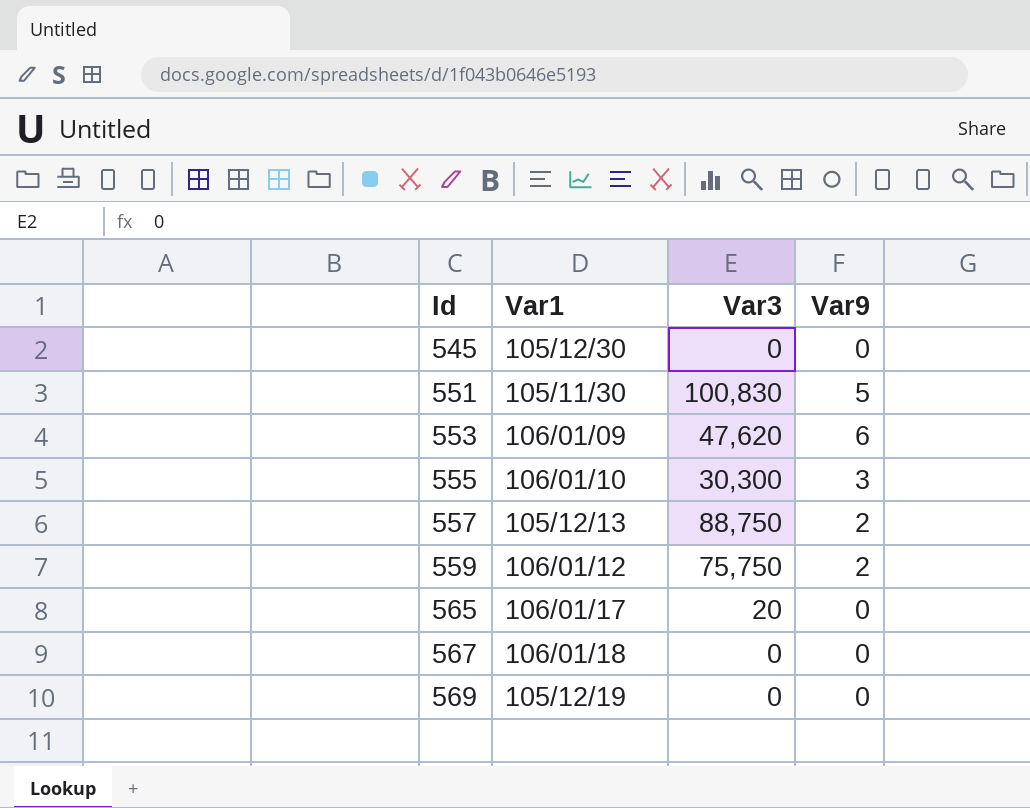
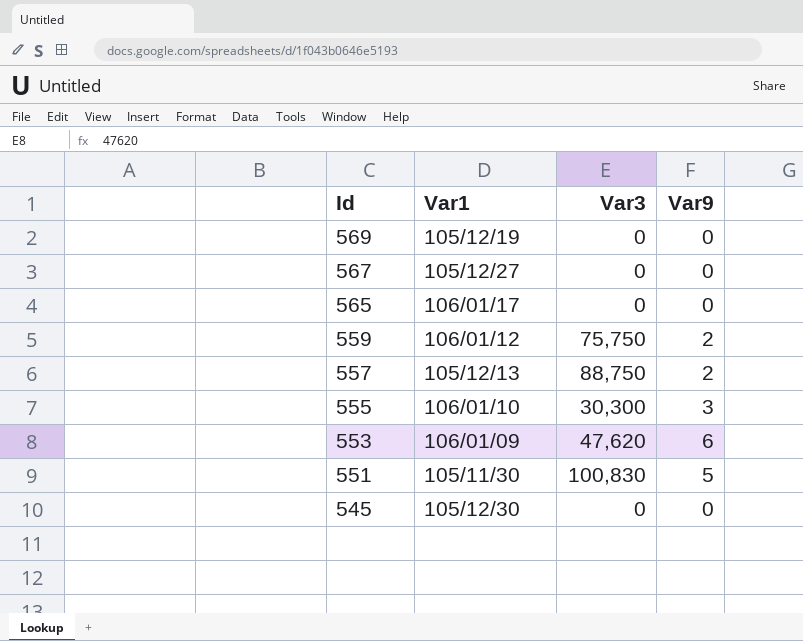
row order: Id ascending -> Id descending
567 | Var1: 106/01/18 -> 105/12/27
565 | Var3: 20 -> 0

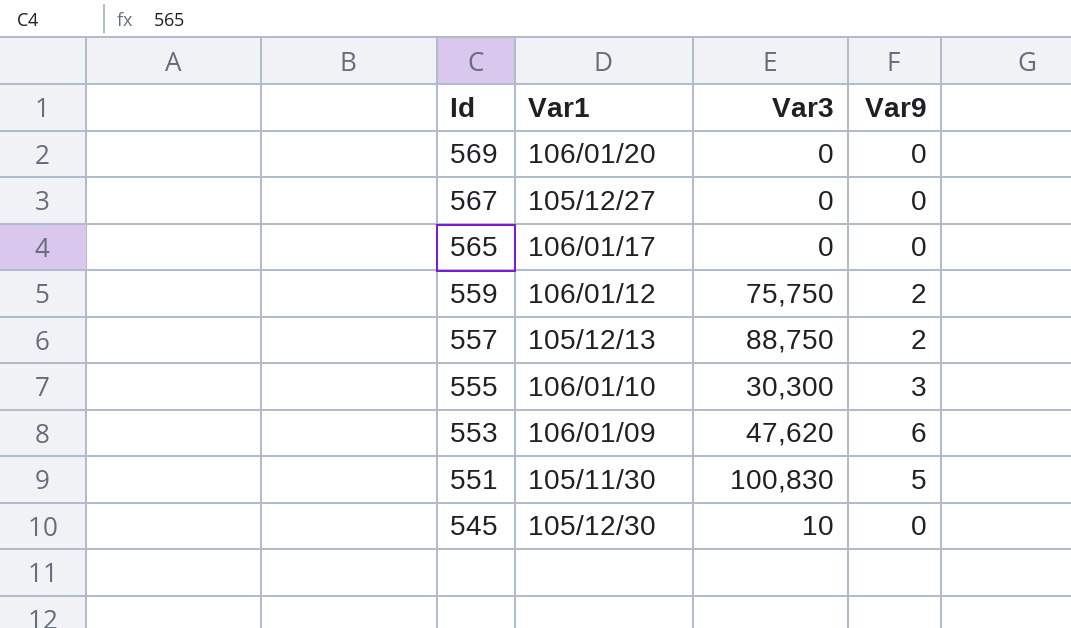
569 | Var1: 105/12/19 -> 106/01/20
545 | Var3: 0 -> 10

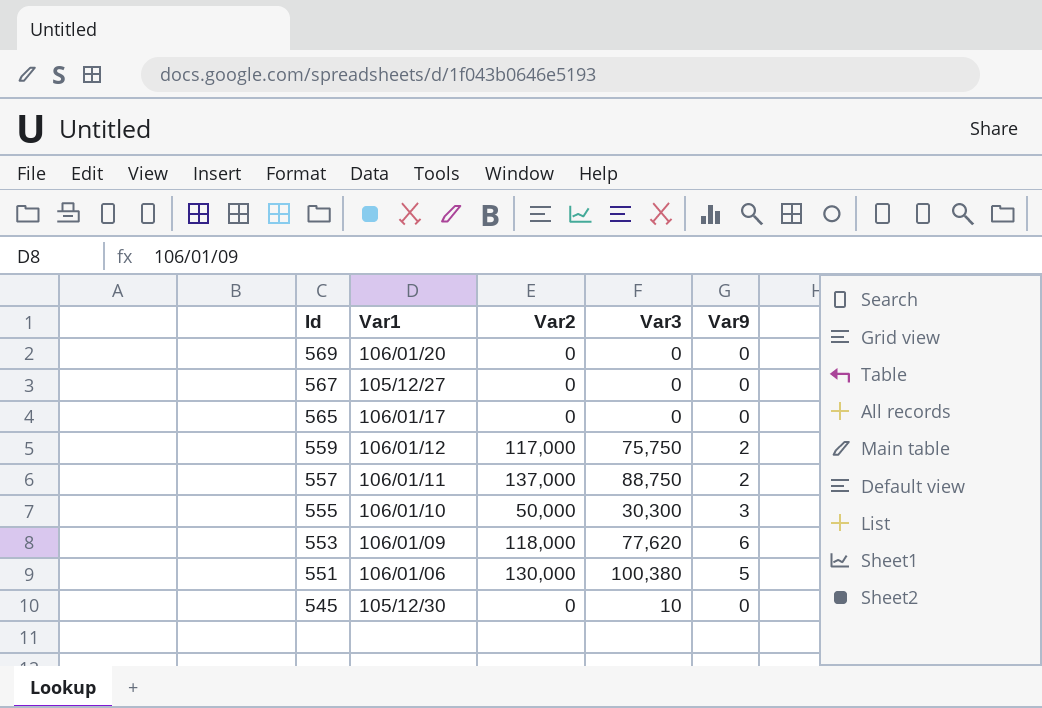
column Var2 | position: none -> 3
557 | Var1: 105/12/13 -> 106/01/11
553 | Var3: 47,620 -> 77,620
551 | Var1: 105/11/30 -> 106/01/06
551 | Var3: 100,830 -> 100,380

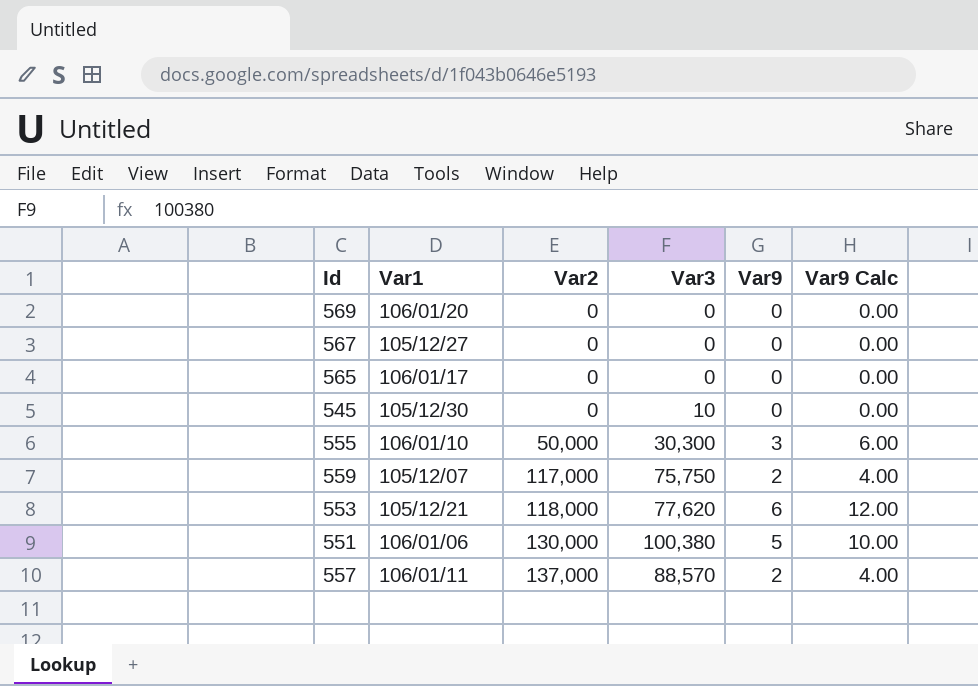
row order: Id descending -> Var2 ascending
column Var9 Calc | formula: none -> [Var9] * 2
559 | Var1: 106/01/12 -> 105/12/07
553 | Var1: 106/01/09 -> 105/12/21
557 | Var3: 88,750 -> 88,570

